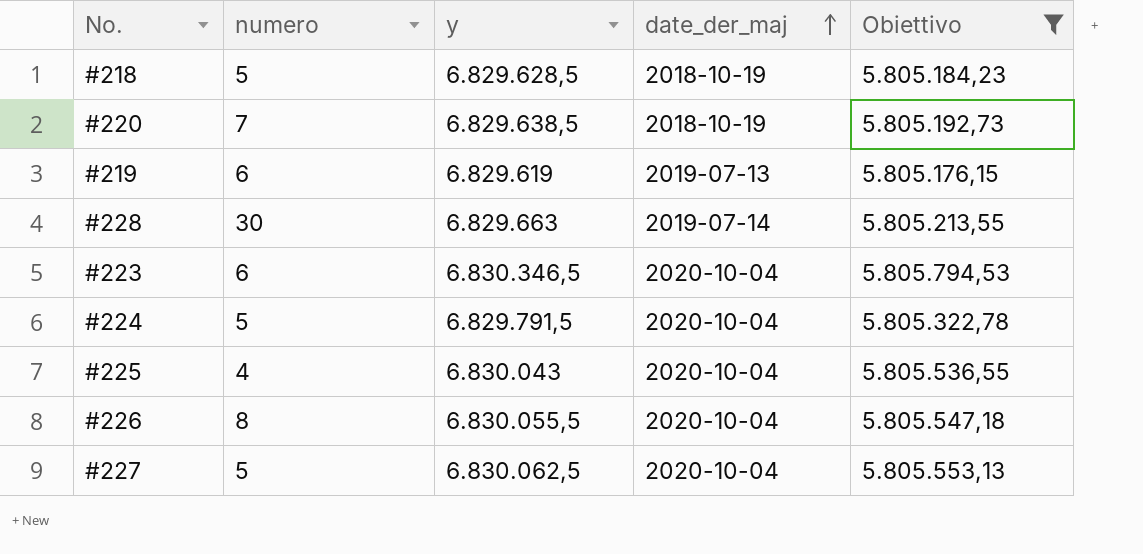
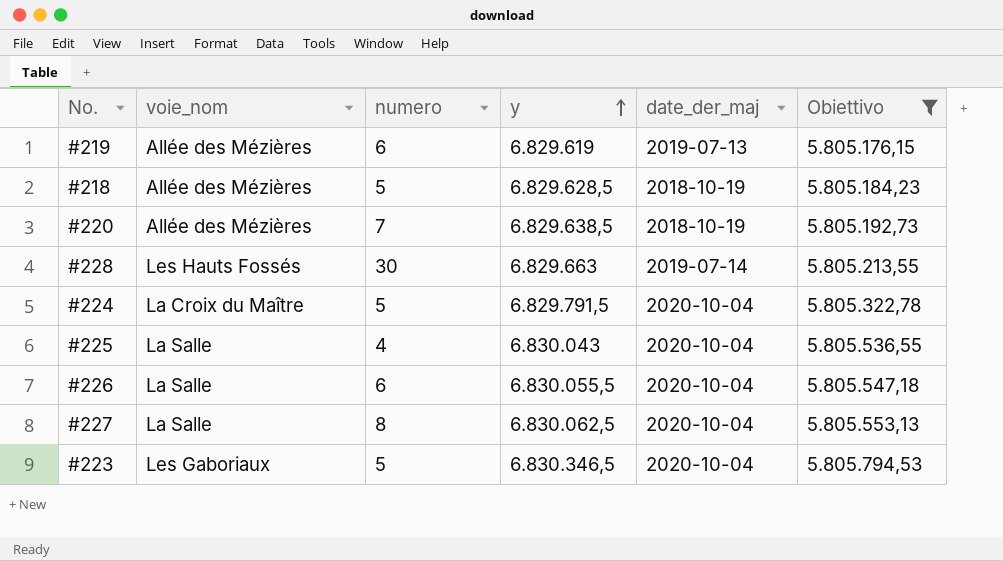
row order: date_der_maj ascending -> y ascending
column voie_nom | position: none -> 2
#226 | numero: 8 -> 6
#227 | numero: 5 -> 8
#223 | numero: 6 -> 5

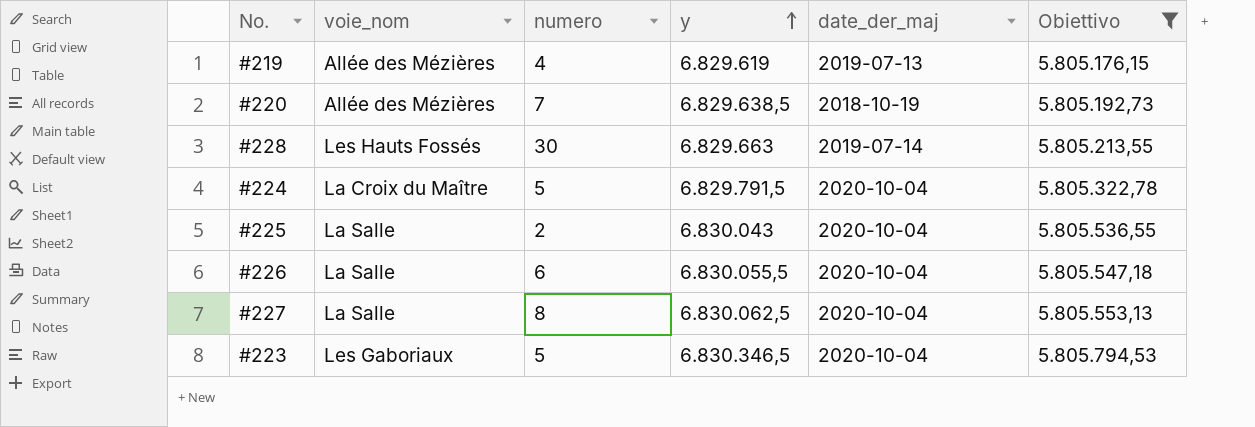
row #218: Allée des Mézières | 5 | 6.829.628,5 | 2018-10-19 | 5.805.184,23 -> none
#219 | numero: 6 -> 4
#225 | numero: 4 -> 2

